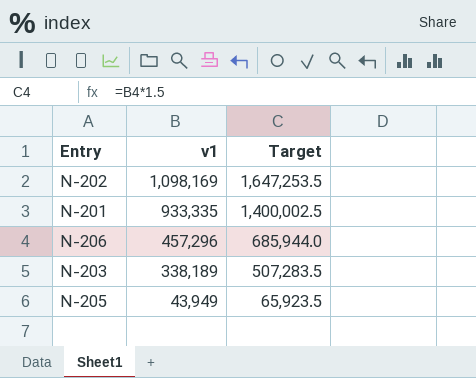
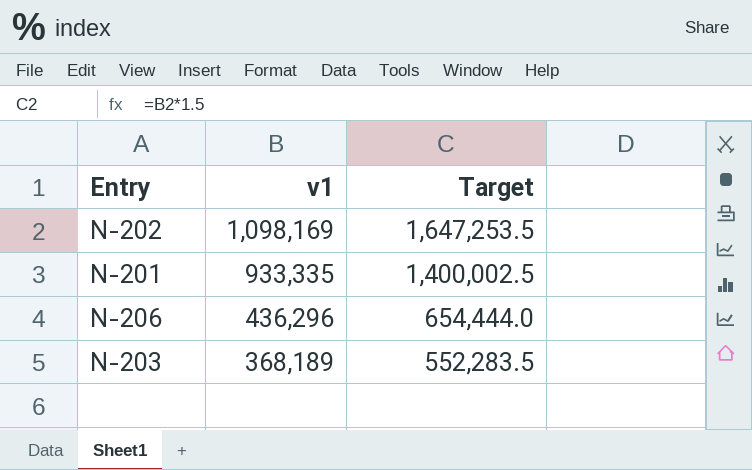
row N-205: 43,949 | 65,923.5 -> none
N-206 | v1: 457,296 -> 436,296
N-206 | Target: 685,944.0 -> 654,444.0
N-203 | v1: 338,189 -> 368,189
N-203 | Target: 507,283.5 -> 552,283.5

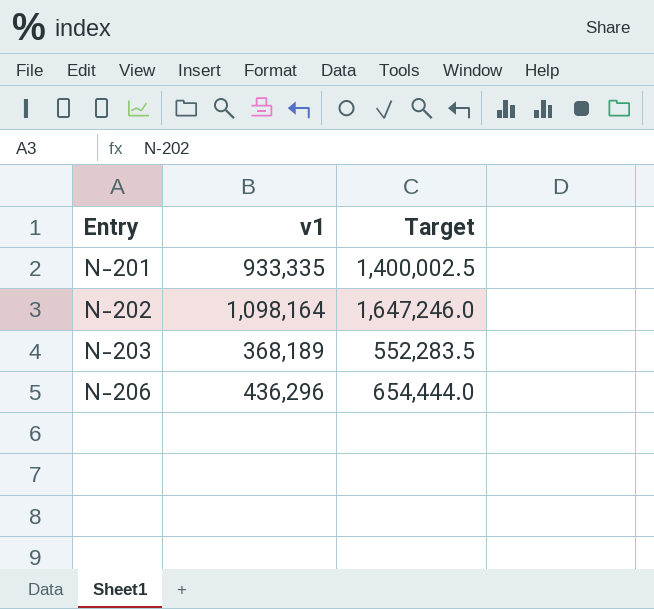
row order: v1 descending -> Entry ascending
N-202 | v1: 1,098,169 -> 1,098,164
N-202 | Target: 1,647,253.5 -> 1,647,246.0

